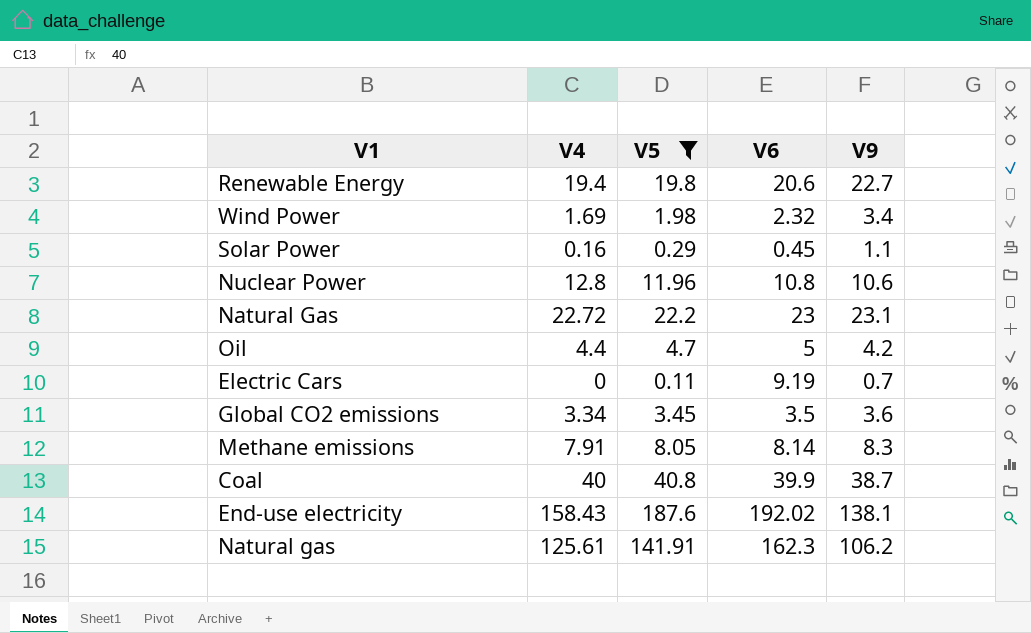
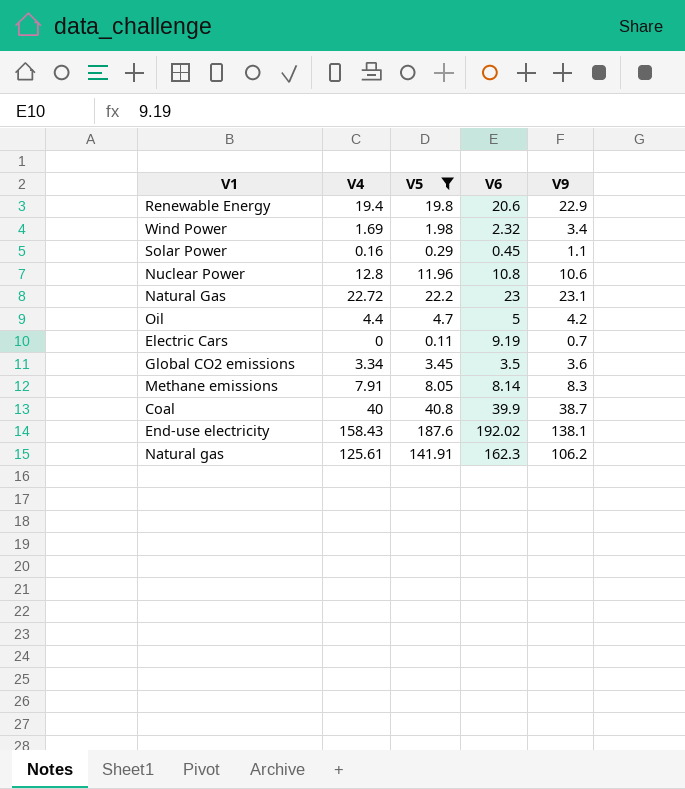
Renewable Energy | V9: 22.7 -> 22.9

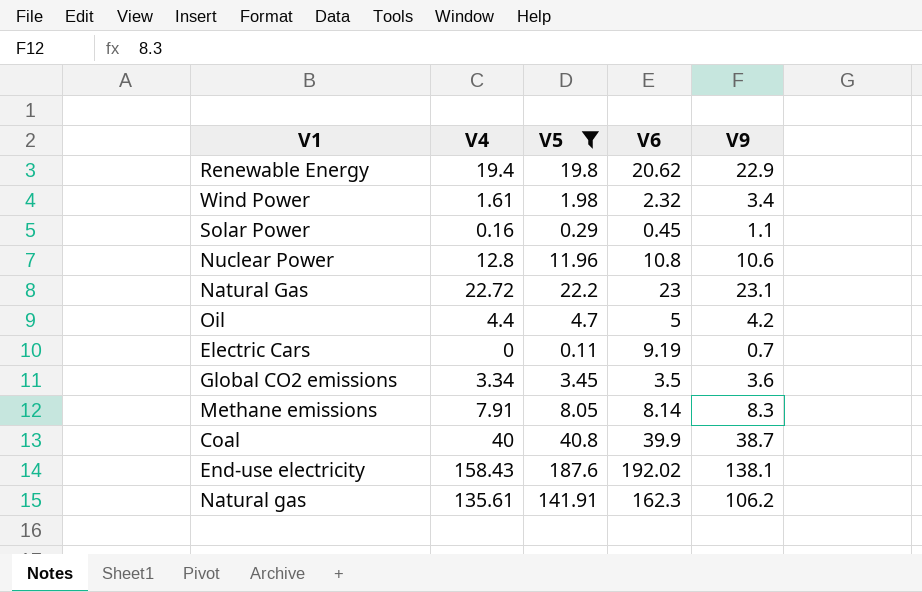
Renewable Energy | V6: 20.6 -> 20.62
Wind Power | V4: 1.69 -> 1.61
Natural gas | V4: 125.61 -> 135.61

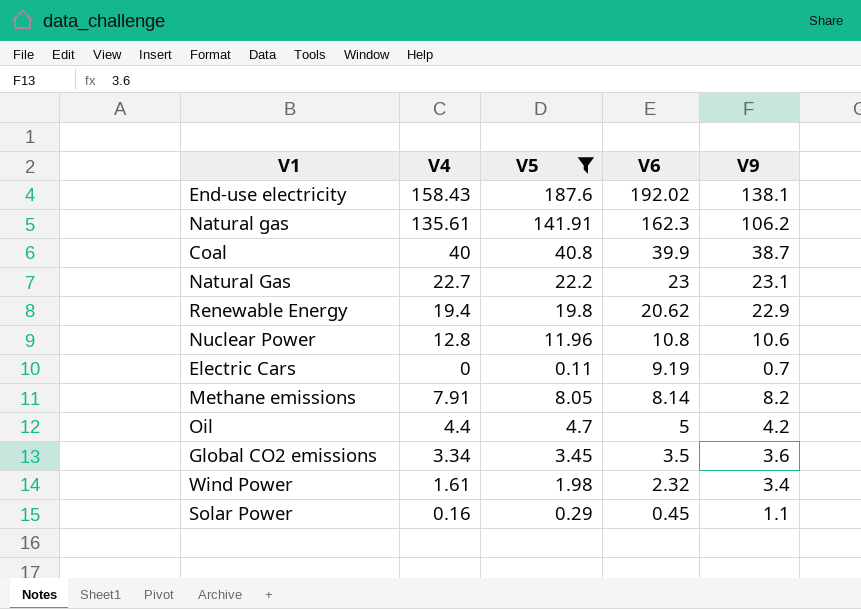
row order: none -> V6 descending
Natural Gas | V4: 22.72 -> 22.7
Methane emissions | V9: 8.3 -> 8.2

